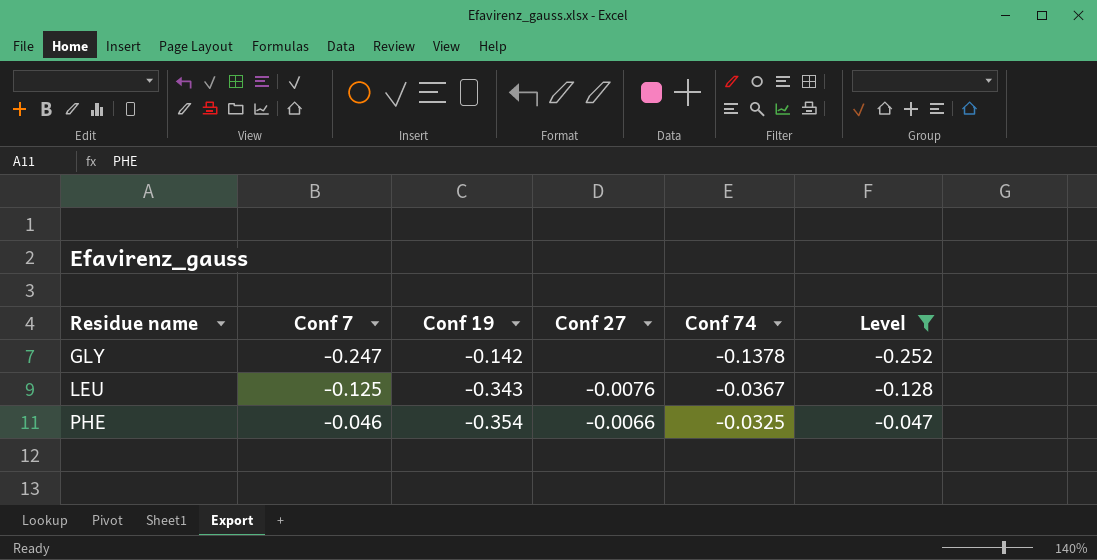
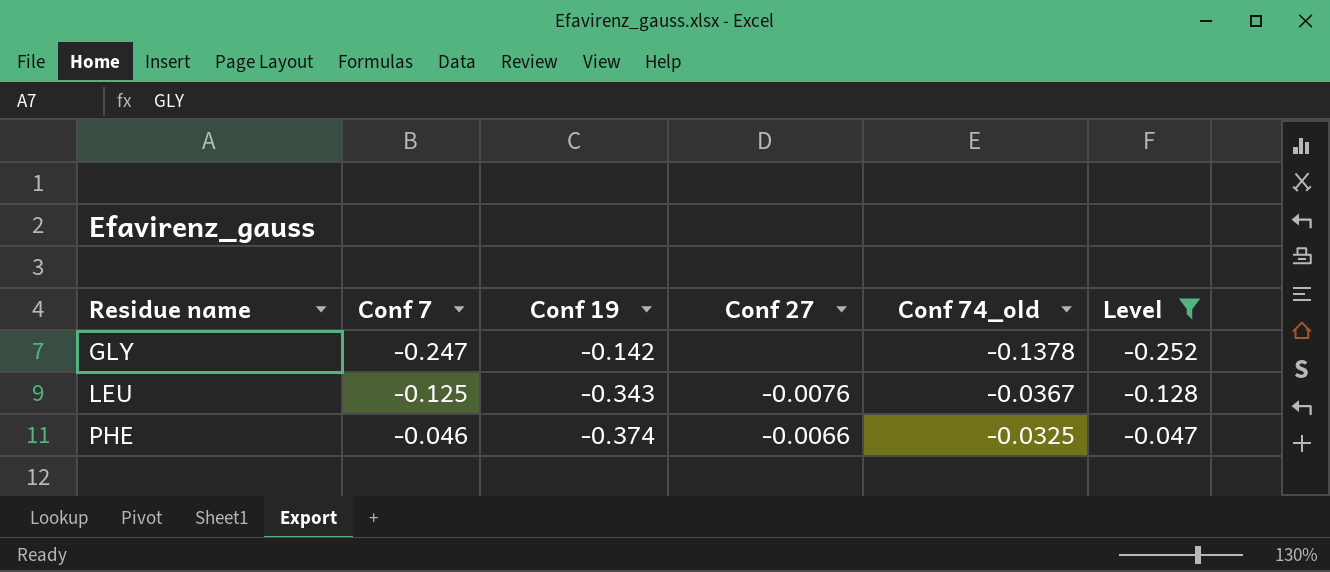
column name: Conf 74 -> Conf 74_old
PHE | Conf 19: -0.354 -> -0.374

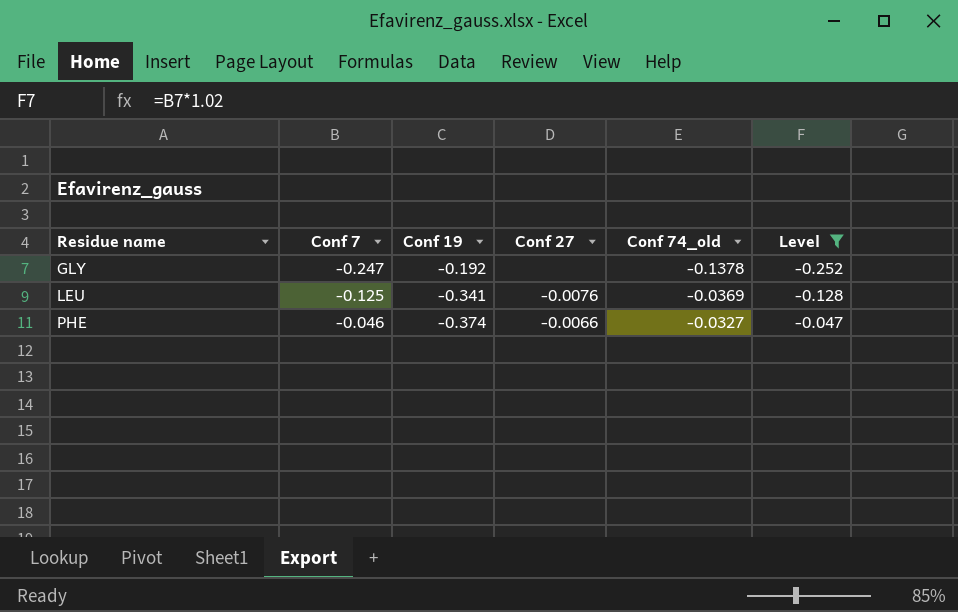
GLY | Conf 19: -0.142 -> -0.192
LEU | Conf 19: -0.343 -> -0.341
LEU | Conf 74_old: -0.0367 -> -0.0369
PHE | Conf 74_old: -0.0325 -> -0.0327

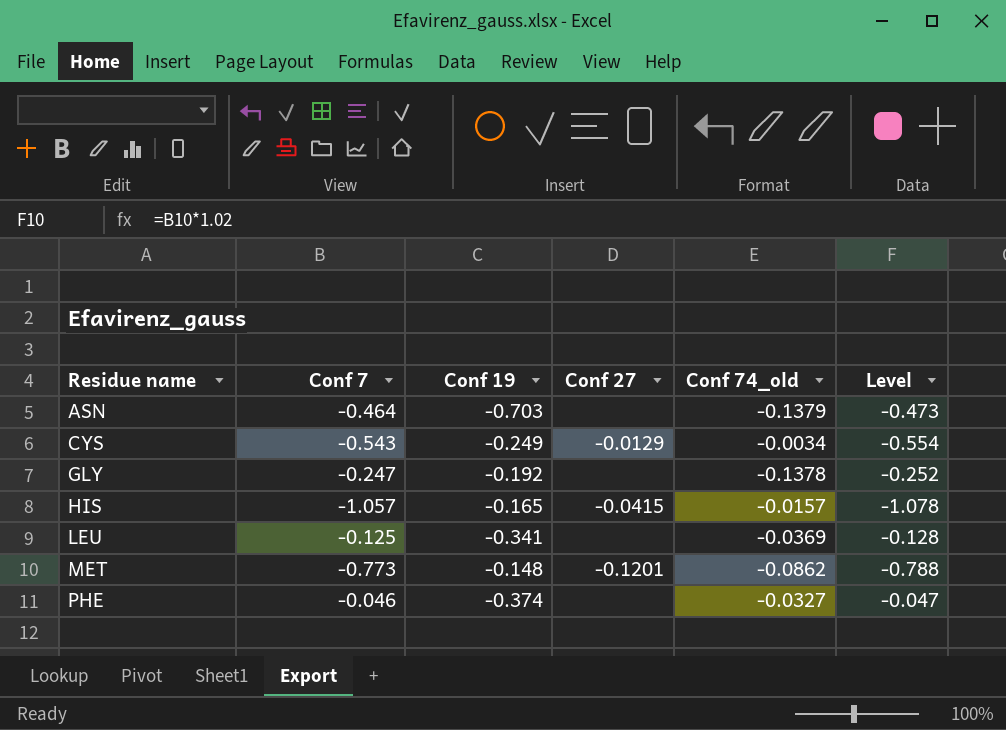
filter: Level >= -0.252 -> none
LEU | Conf 27: -0.0076 -> none
PHE | Conf 27: -0.0066 -> none

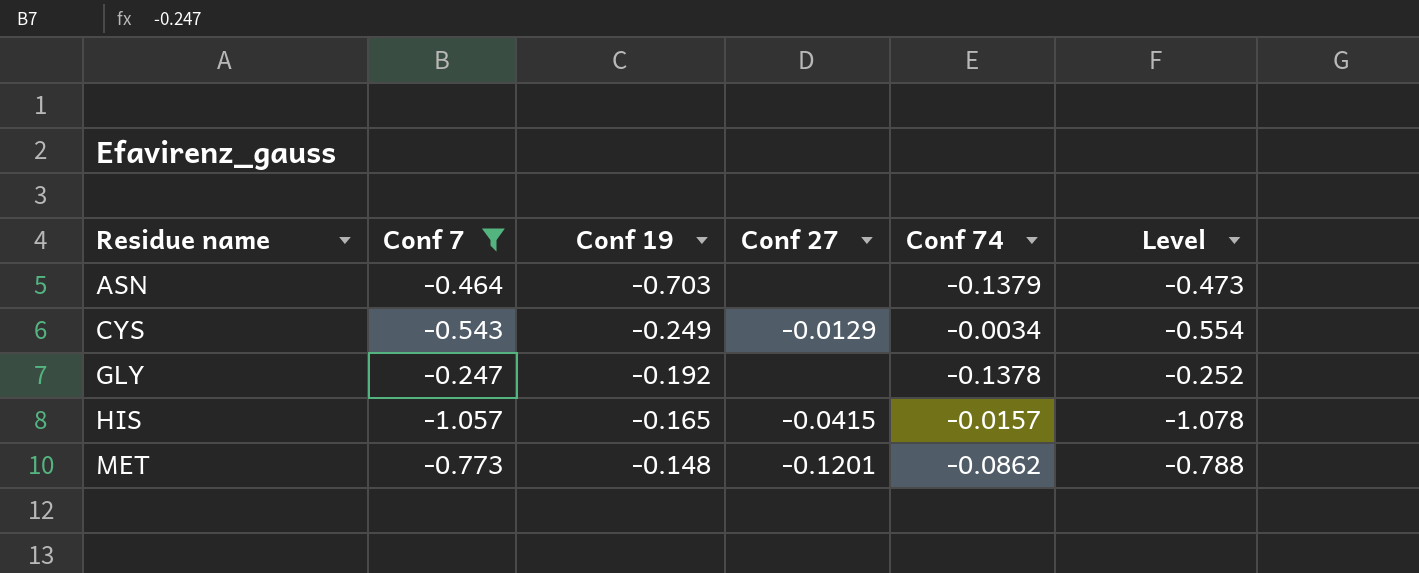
filter: none -> Conf 7 <= -0.247
column name: Conf 74_old -> Conf 74

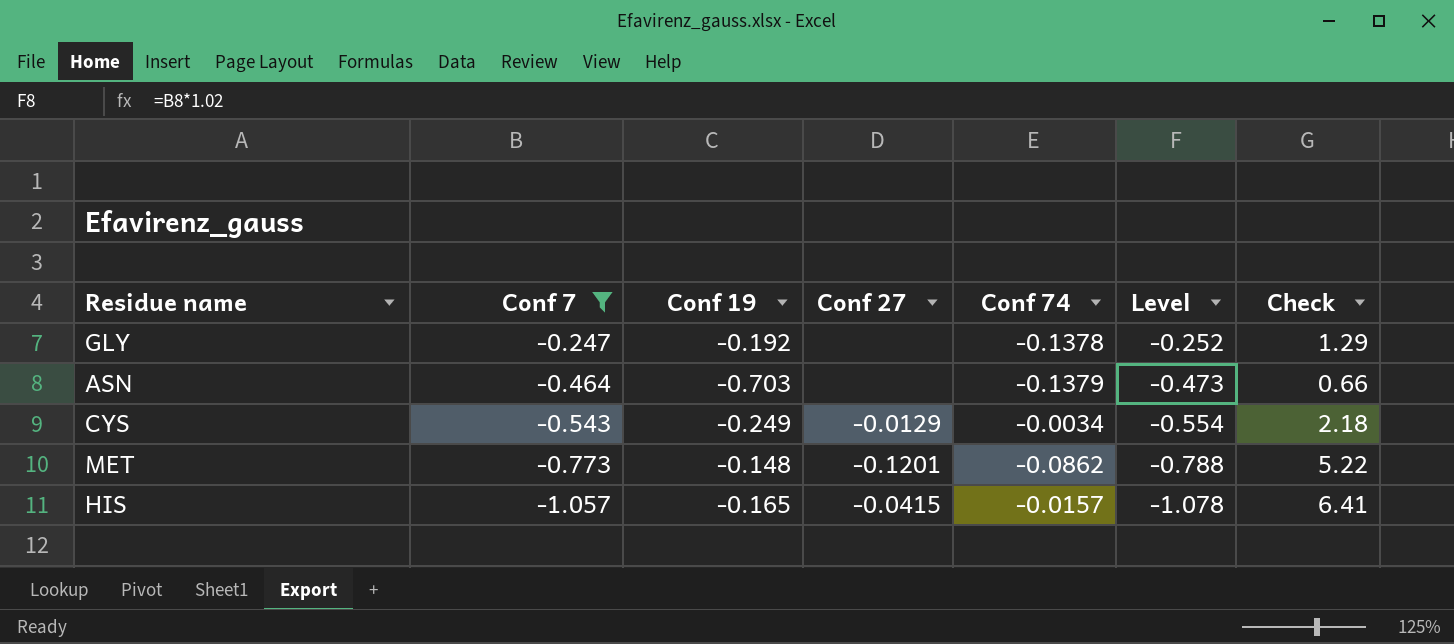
row order: Residue name ascending -> Conf 7 descending
column Check | formula: none -> [Conf 7] / [Conf 19]

